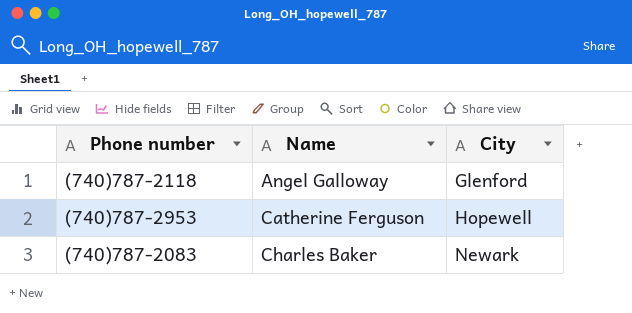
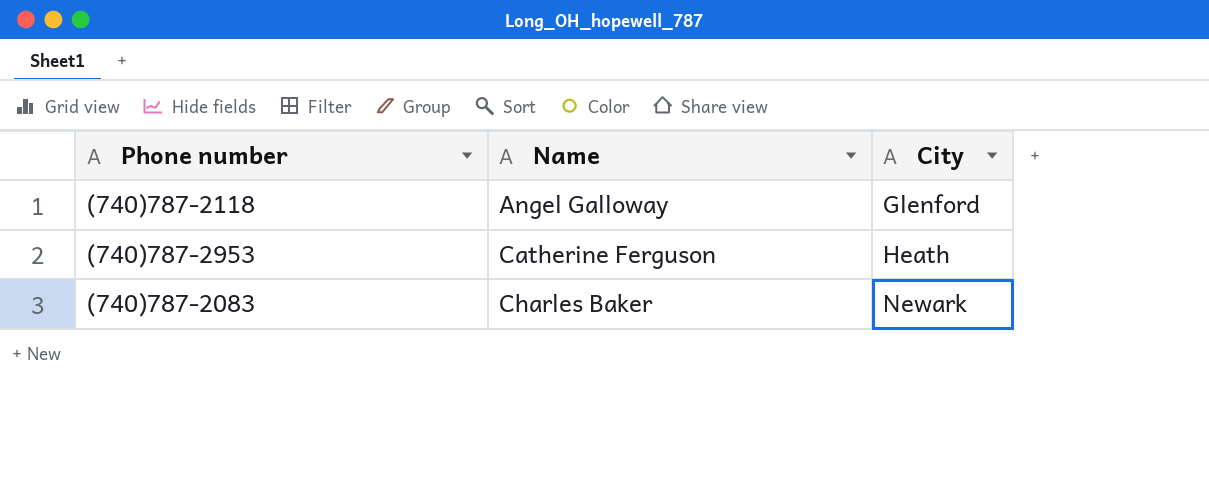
(740)787-2953 | City: Hopewell -> Heath

